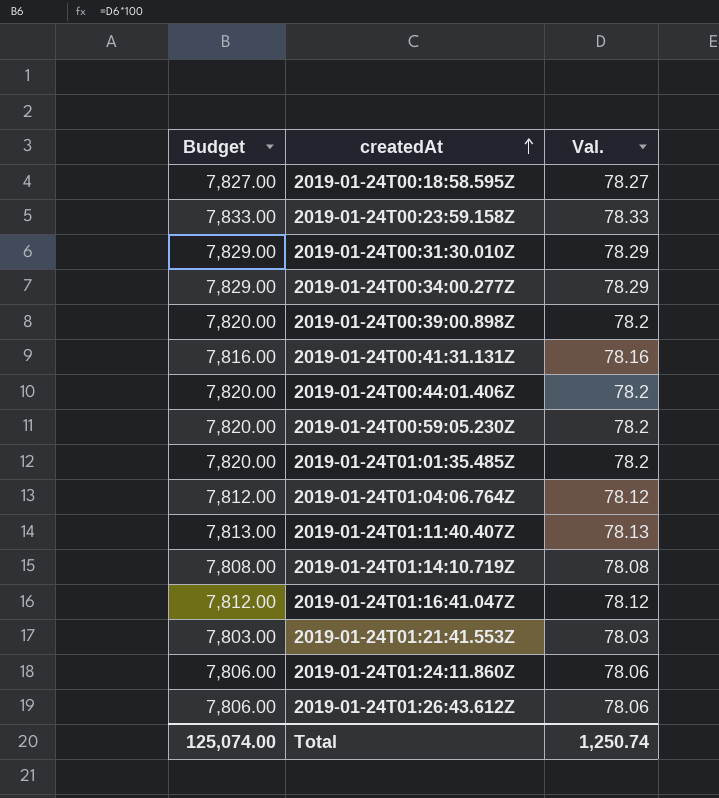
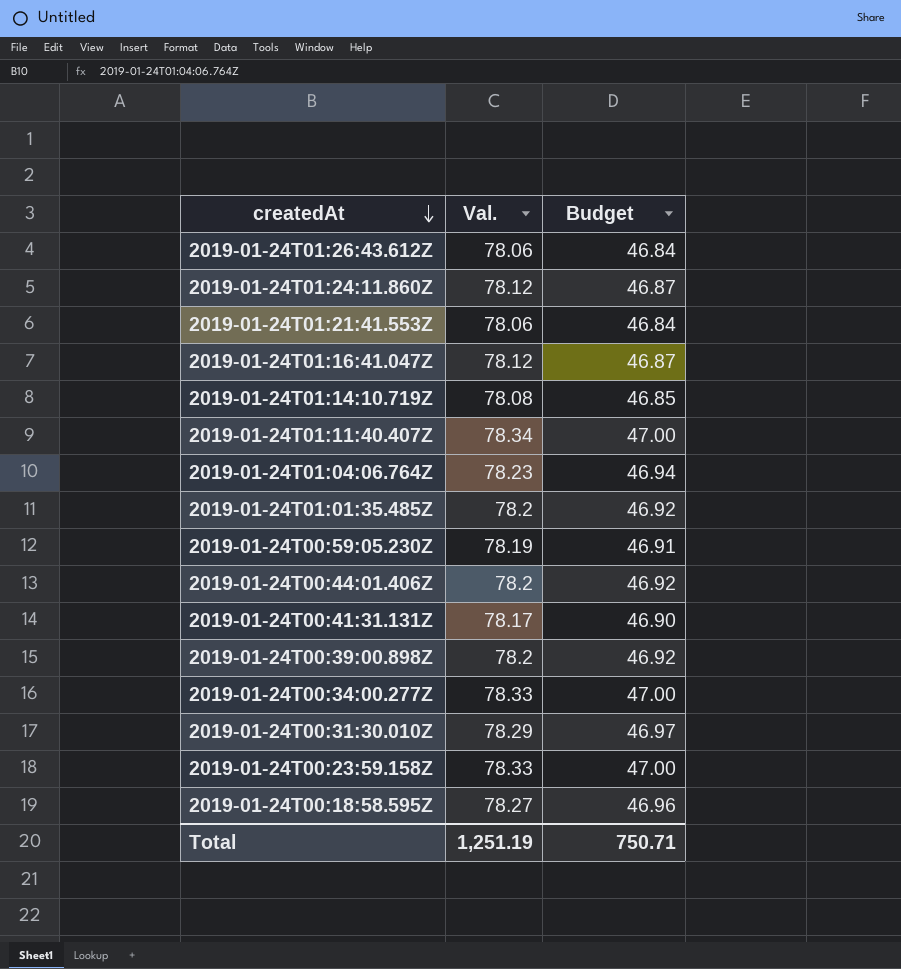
row order: createdAt ascending -> createdAt descending
column Budget | formula: [Val.] * 100 -> [Val.] * 0.6
column Budget | position: 1 -> 3
2019-01-24T01:24:11.860Z | Val.: 78.06 -> 78.12
2019-01-24T01:21:41.553Z | Val.: 78.03 -> 78.06
2019-01-24T01:11:40.407Z | Val.: 78.13 -> 78.34
2019-01-24T01:04:06.764Z | Val.: 78.12 -> 78.23
2019-01-24T00:59:05.230Z | Val.: 78.2 -> 78.19
2019-01-24T00:41:31.131Z | Val.: 78.16 -> 78.17
2019-01-24T00:34:00.277Z | Val.: 78.29 -> 78.33
Total | Val.: 1,250.74 -> 1,251.19
Total | Budget: 125,074.00 -> 750.71

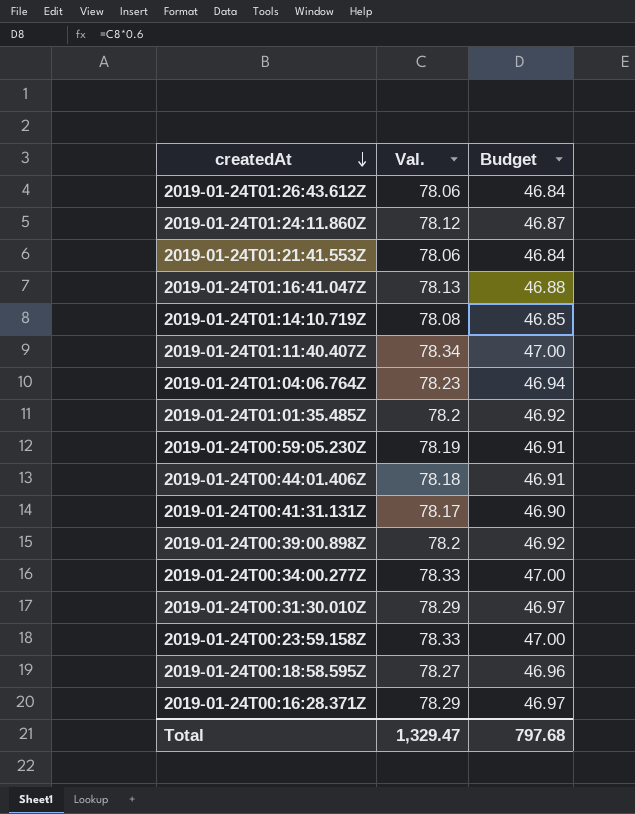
2019-01-24T01:16:41.047Z | Val.: 78.12 -> 78.13
2019-01-24T01:16:41.047Z | Budget: 46.87 -> 46.88
2019-01-24T00:44:01.406Z | Val.: 78.2 -> 78.18
2019-01-24T00:44:01.406Z | Budget: 46.92 -> 46.91
row 2019-01-24T00:16:28.371Z: none -> 78.29 | 46.97
Total | Val.: 1,251.19 -> 1,329.47
Total | Budget: 750.71 -> 797.68

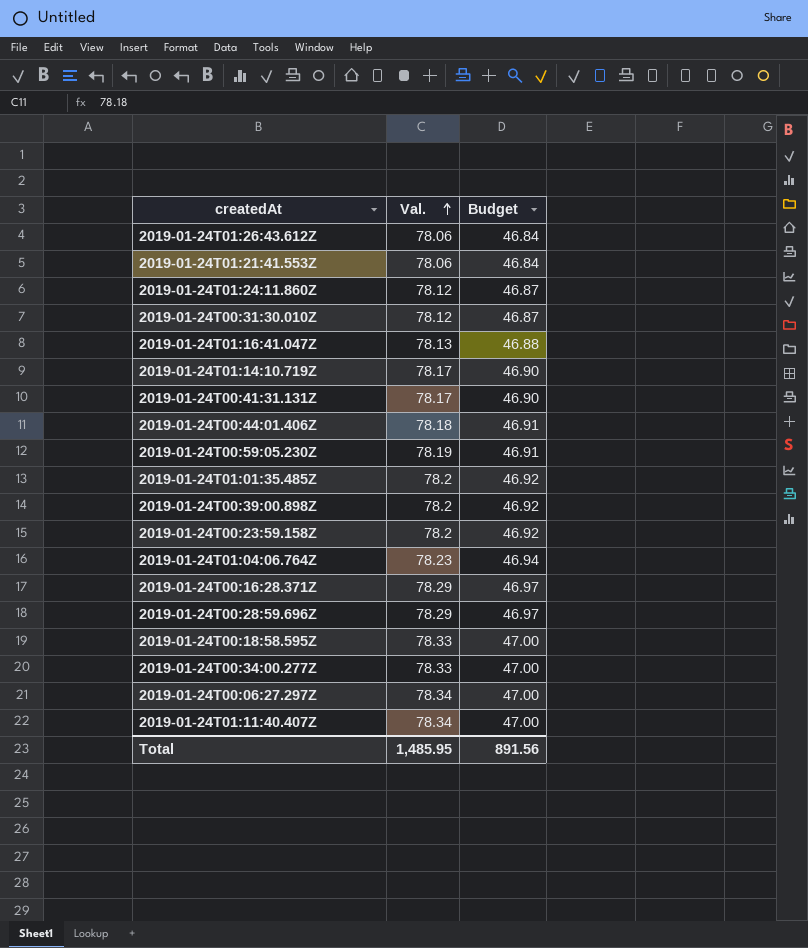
row order: createdAt descending -> Val. ascending
2019-01-24T00:31:30.010Z | Val.: 78.29 -> 78.12
2019-01-24T00:31:30.010Z | Budget: 46.97 -> 46.87
2019-01-24T01:14:10.719Z | Val.: 78.08 -> 78.17
2019-01-24T01:14:10.719Z | Budget: 46.85 -> 46.90
2019-01-24T00:23:59.158Z | Val.: 78.33 -> 78.2
2019-01-24T00:23:59.158Z | Budget: 47.00 -> 46.92
row 2019-01-24T00:28:59.696Z: none -> 78.29 | 46.97
2019-01-24T00:18:58.595Z | Val.: 78.27 -> 78.33
2019-01-24T00:18:58.595Z | Budget: 46.96 -> 47.00
row 2019-01-24T00:06:27.297Z: none -> 78.34 | 47.00
Total | Val.: 1,329.47 -> 1,485.95
Total | Budget: 797.68 -> 891.56

